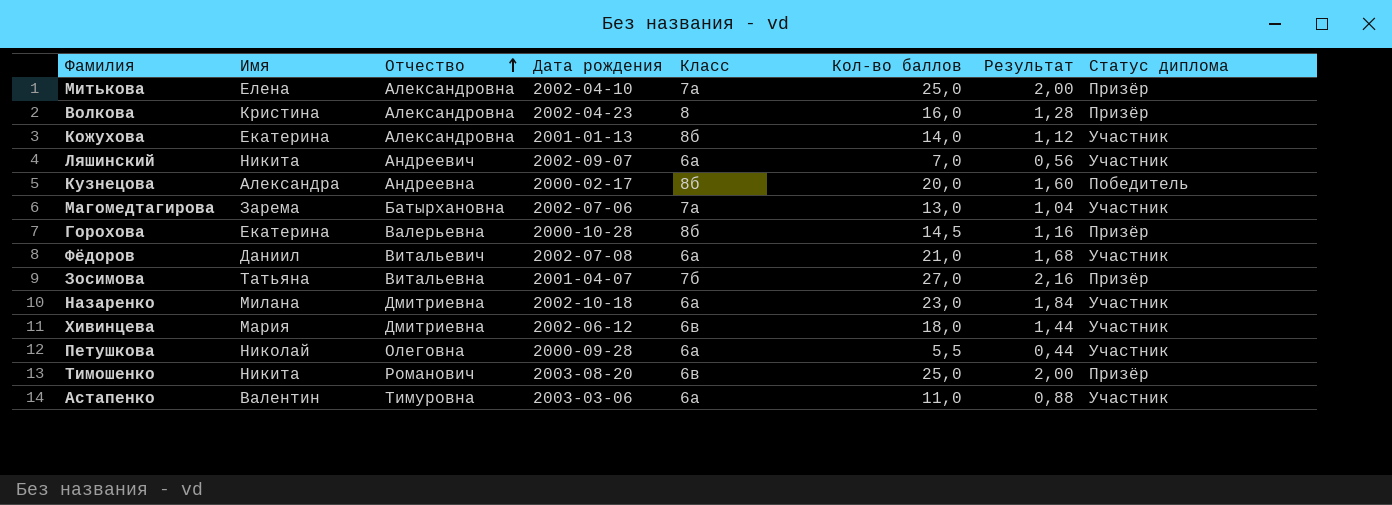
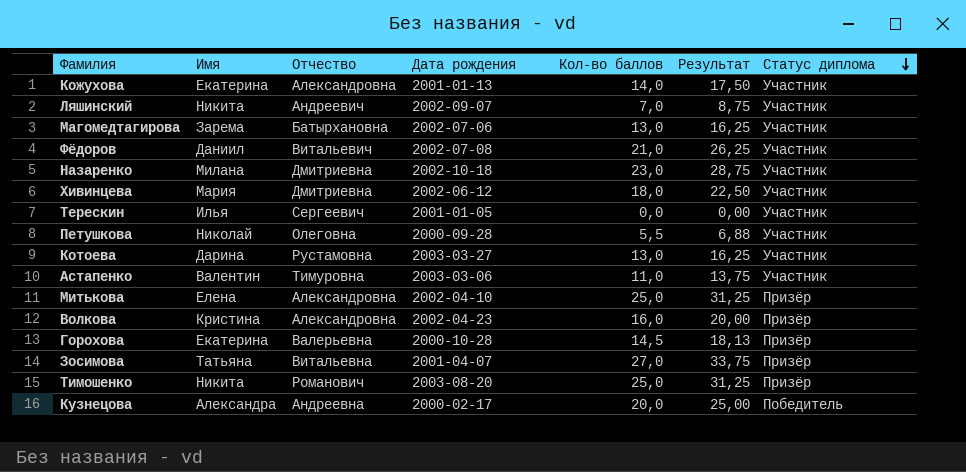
row order: Отчество ascending -> Статус диплома descending
column Класс | position: 5 -> none
column Результат | formula: [Кол-во баллов] * 0,08 -> [Кол-во баллов] * 1,25
row Терескин: none -> Илья | Сергеевич | 2001-01-05 | 0,0 | 0,00 | Участник
row Котоева: none -> Дарина | Рустамовна | 2003-03-27 | 13,0 | 16,25 | Участник

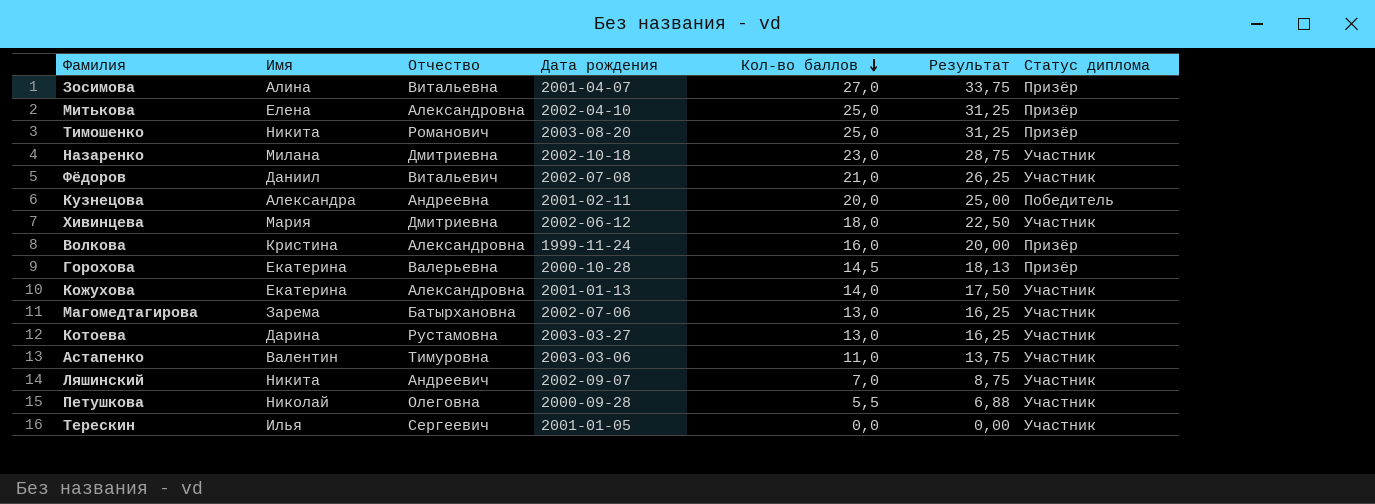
row order: Статус диплома descending -> Кол-во баллов descending
Зосимова | Имя: Татьяна -> Алина
Кузнецова | Дата рождения: 2000-02-17 -> 2001-02-11
Волкова | Дата рождения: 2002-04-23 -> 1999-11-24

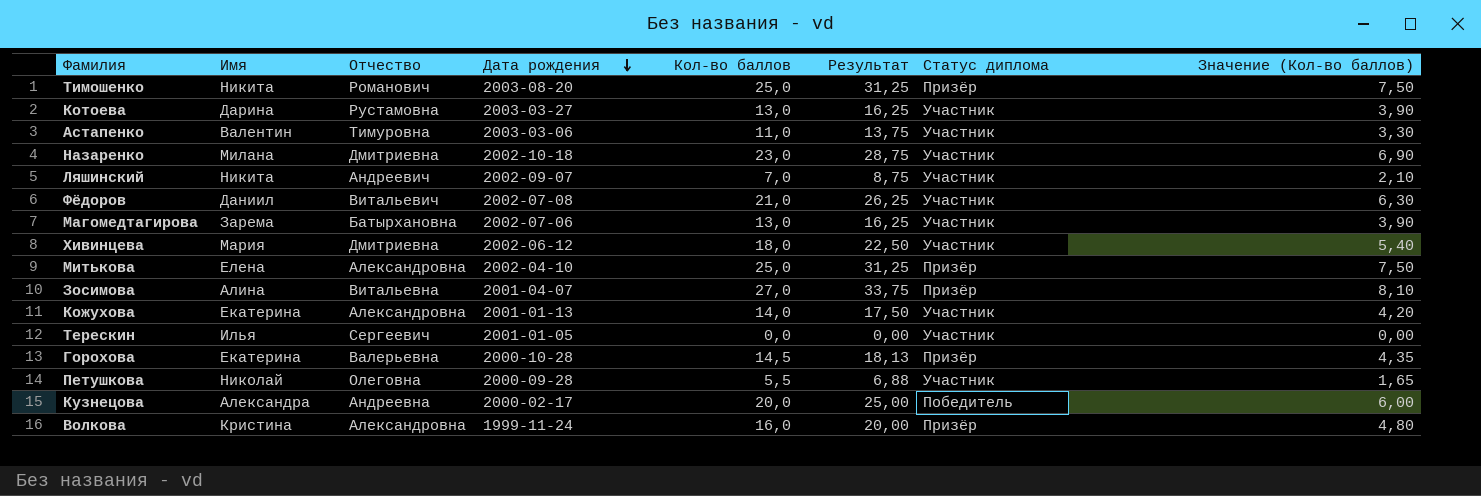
row order: Кол-во баллов descending -> Дата рождения descending
column Значение (Кол-во баллов) | formula: none -> [Кол-во баллов] * 0,3
Кузнецова | Дата рождения: 2001-02-11 -> 2000-02-17

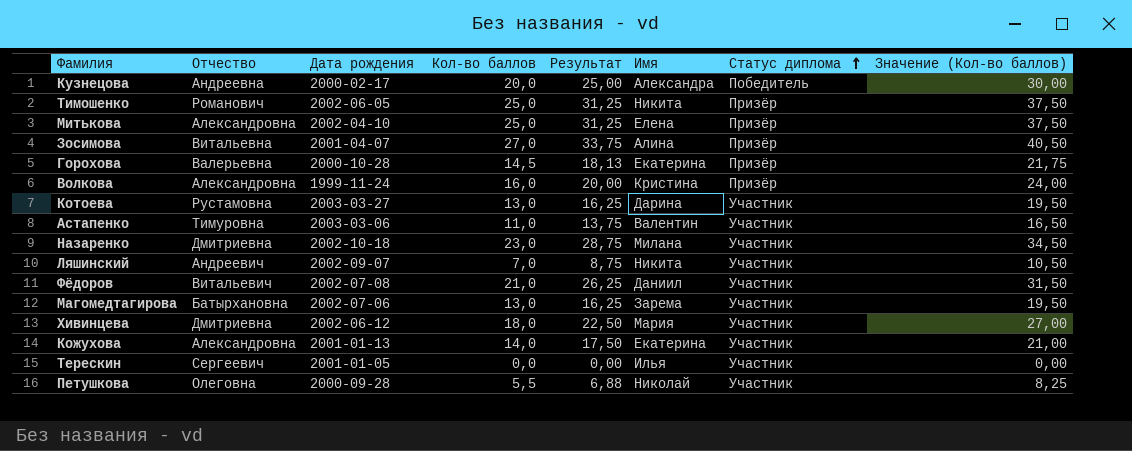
row order: Дата рождения descending -> Статус диплома ascending
column Имя | position: 2 -> 6
column Значение (Кол-во баллов) | formula: [Кол-во баллов] * 0,3 -> [Кол-во баллов] * 1,5
Тимошенко | Дата рождения: 2003-08-20 -> 2002-06-05

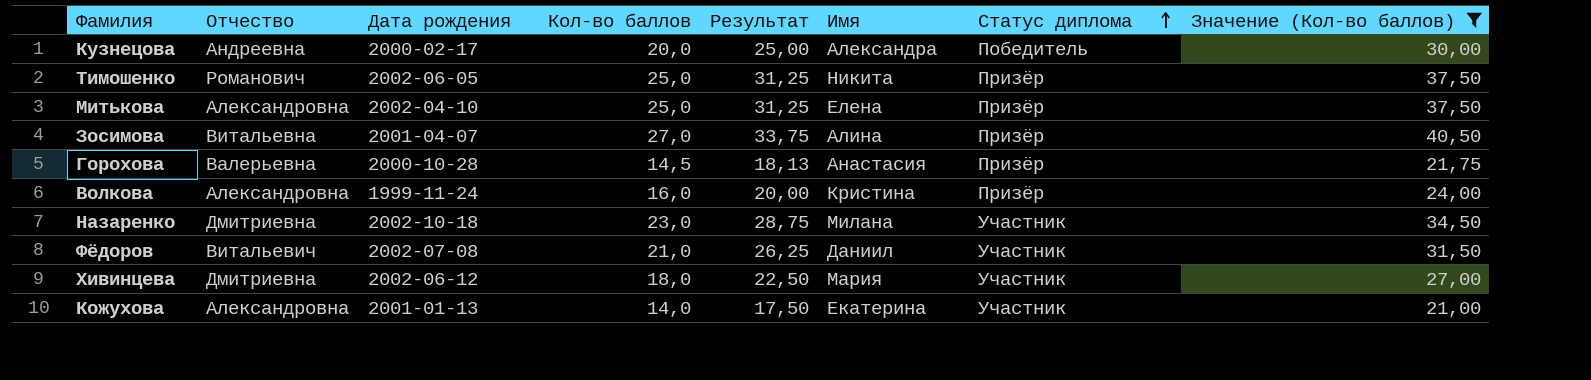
filter: none -> Значение (Кол-во баллов) >= 21,00
Горохова | Имя: Екатерина -> Анастасия

